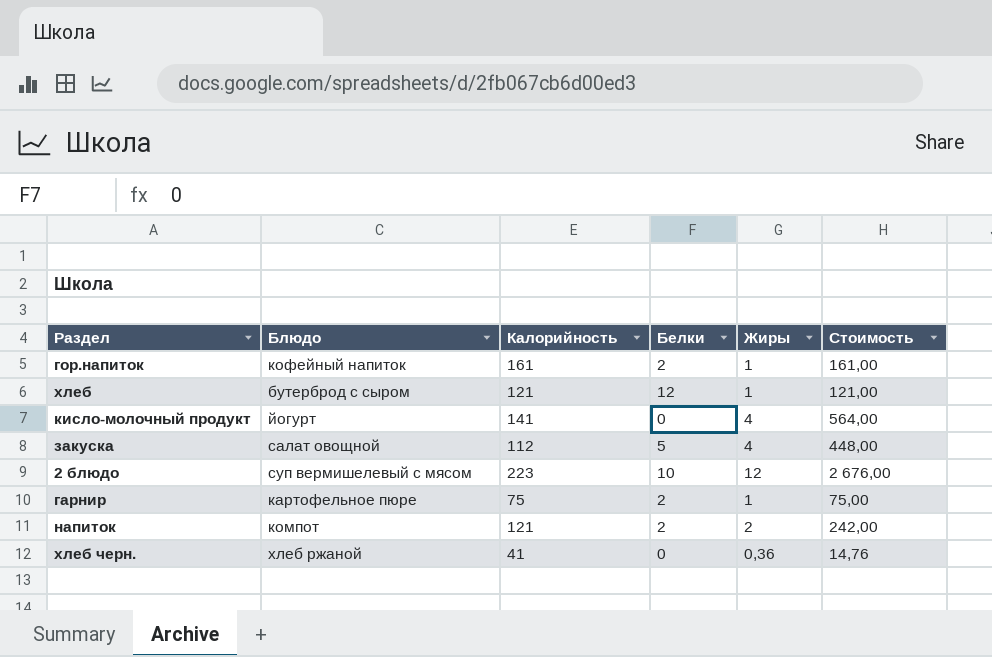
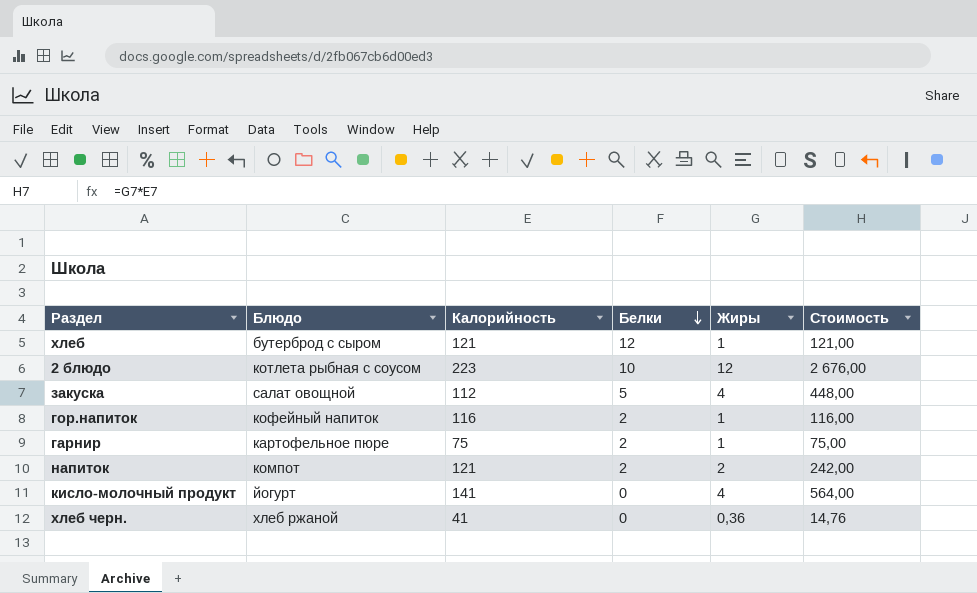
row order: none -> Белки descending
2 блюдо | Блюдо: суп вермишелевый с мясом -> котлета рыбная с соусом
гор.напиток | Калорийность: 161 -> 116
гор.напиток | Стоимость: 161,00 -> 116,00

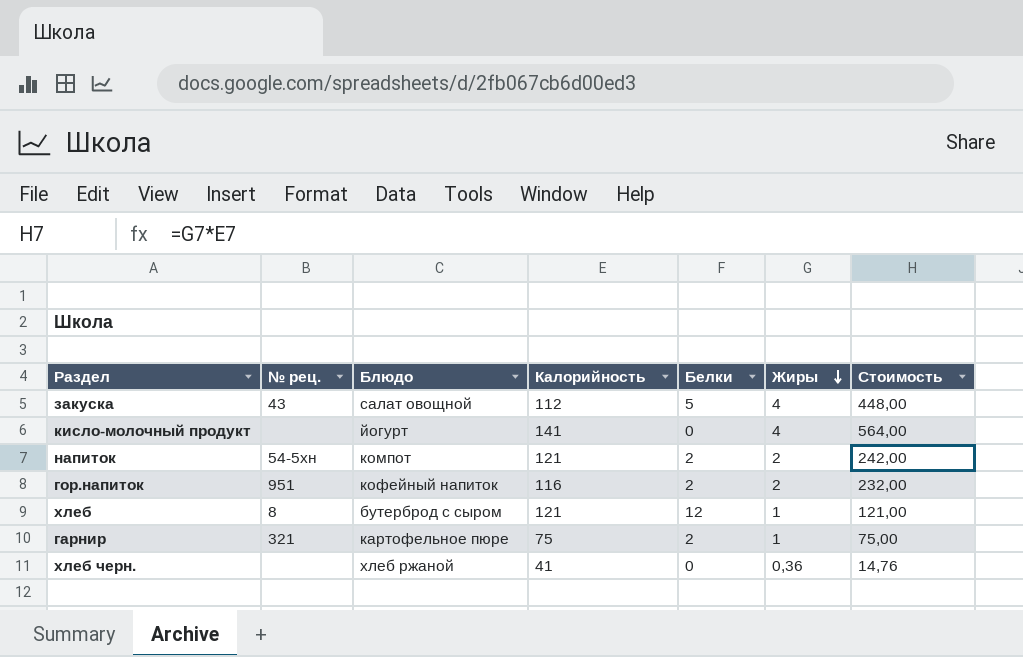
row order: Белки descending -> Жиры descending
column № рец. | position: none -> 2
row 2 блюдо: котлета рыбная с соусом | 223 | 10 | 12 | 2 676,00 -> none
гор.напиток | Жиры: 1 -> 2
гор.напиток | Стоимость: 116,00 -> 232,00

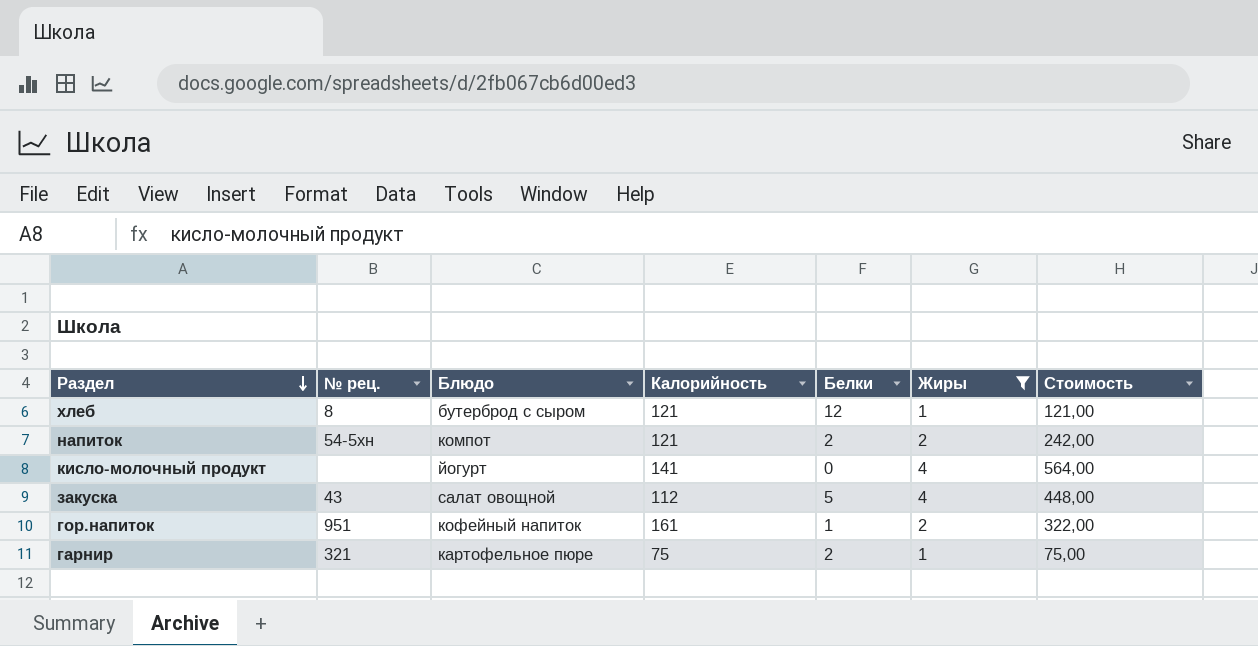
filter: none -> Жиры != 0,36
row order: Жиры descending -> Раздел descending
гор.напиток | Калорийность: 116 -> 161
гор.напиток | Белки: 2 -> 1
гор.напиток | Стоимость: 232,00 -> 322,00

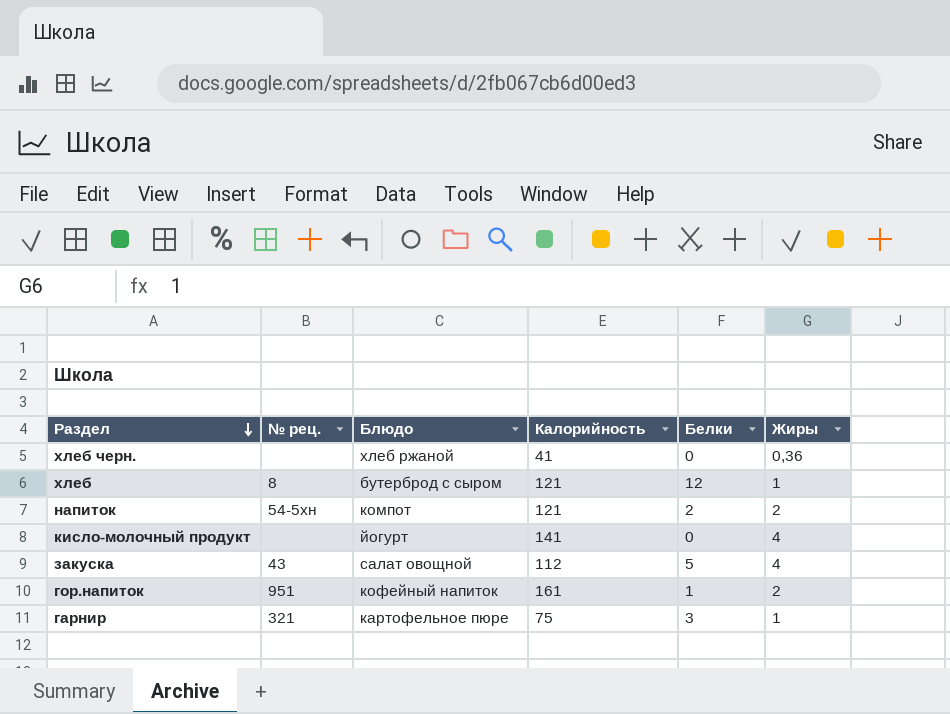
filter: Жиры != 0,36 -> none
column Стоимость | formula: [Калорийность] * [Жиры] -> none
гарнир | Белки: 2 -> 3

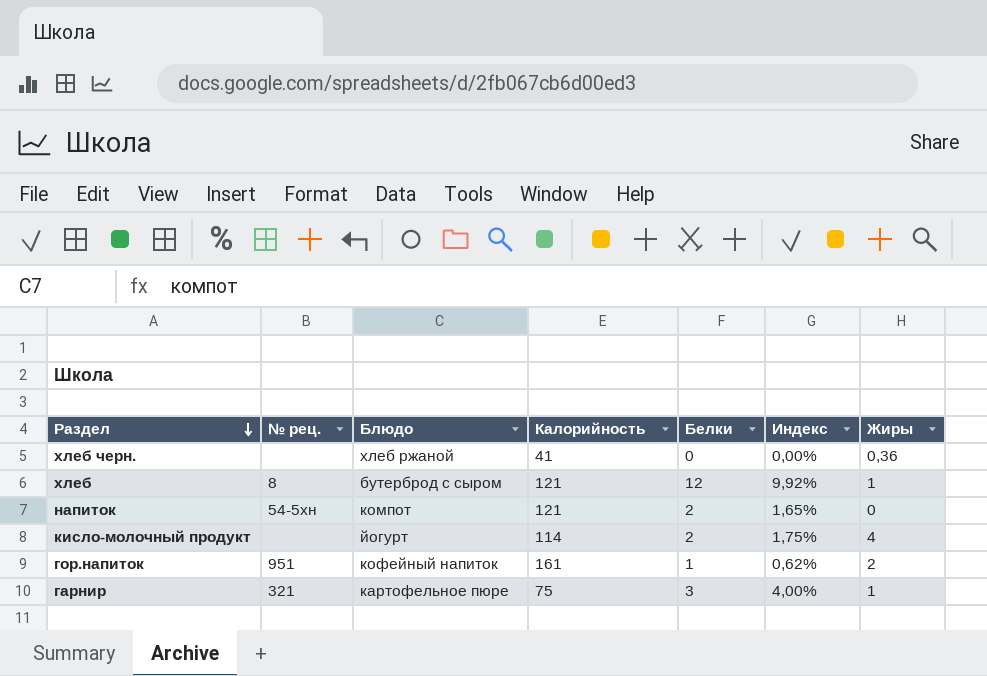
column Индекс | formula: none -> [Белки] / [Калорийность]
row закуска: 43 | салат овощной | 112 | 5 | 4 -> none
напиток | Жиры: 2 -> 0
кисло-молочный продукт | Калорийность: 141 -> 114
кисло-молочный продукт | Белки: 0 -> 2

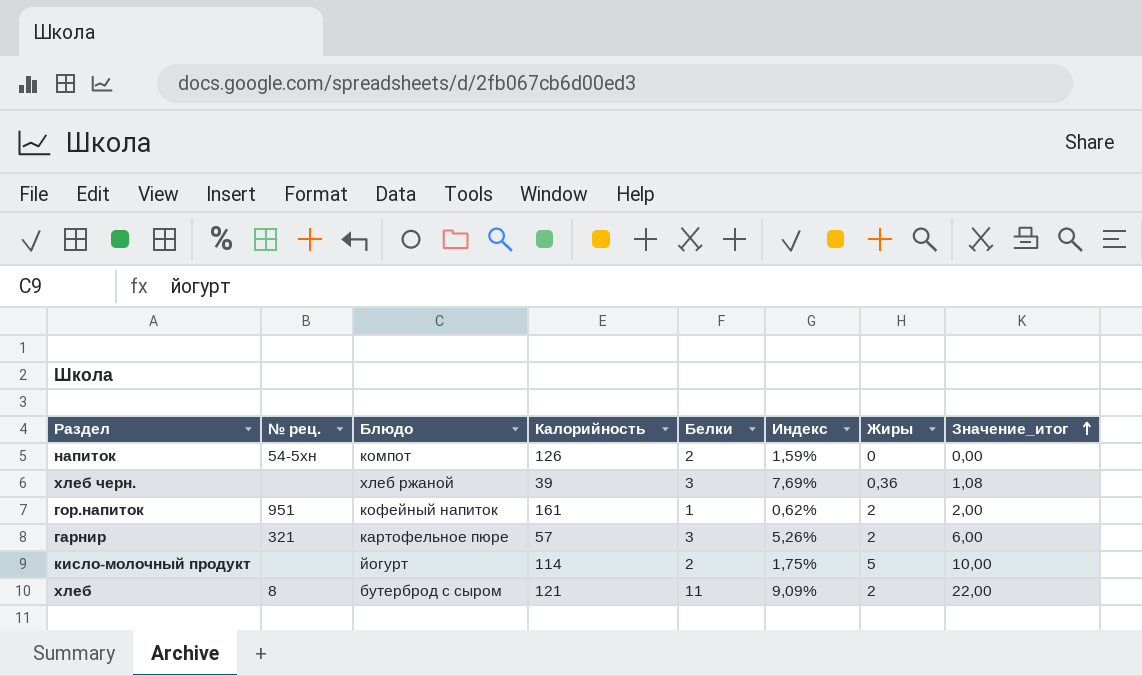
row order: Раздел descending -> Значение_итог ascending
column Значение_итог | formula: none -> [Белки] * [Жиры]
напиток | Калорийность: 121 -> 126
напиток | Индекс: 1,65% -> 1,59%
хлеб черн. | Калорийность: 41 -> 39
хлеб черн. | Белки: 0 -> 3
хлеб черн. | Индекс: 0,00% -> 7,69%
гарнир | Калорийность: 75 -> 57
гарнир | Индекс: 4,00% -> 5,26%
гарнир | Жиры: 1 -> 2
кисло-молочный продукт | Жиры: 4 -> 5
хлеб | Белки: 12 -> 11
хлеб | Индекс: 9,92% -> 9,09%
хлеб | Жиры: 1 -> 2

